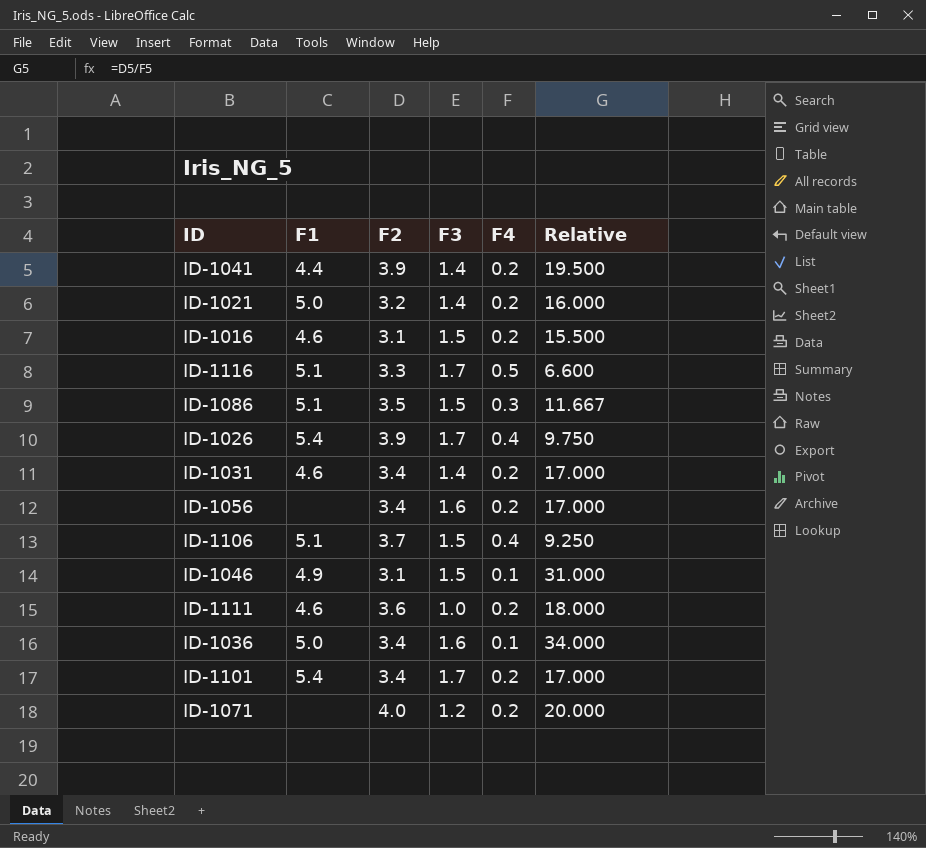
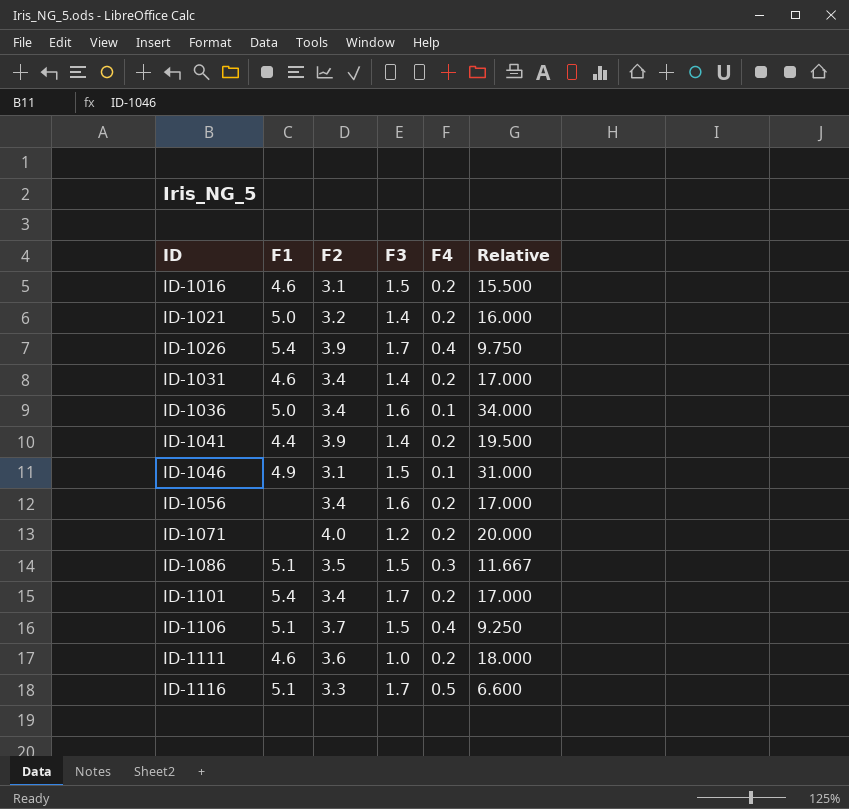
row order: none -> ID ascending

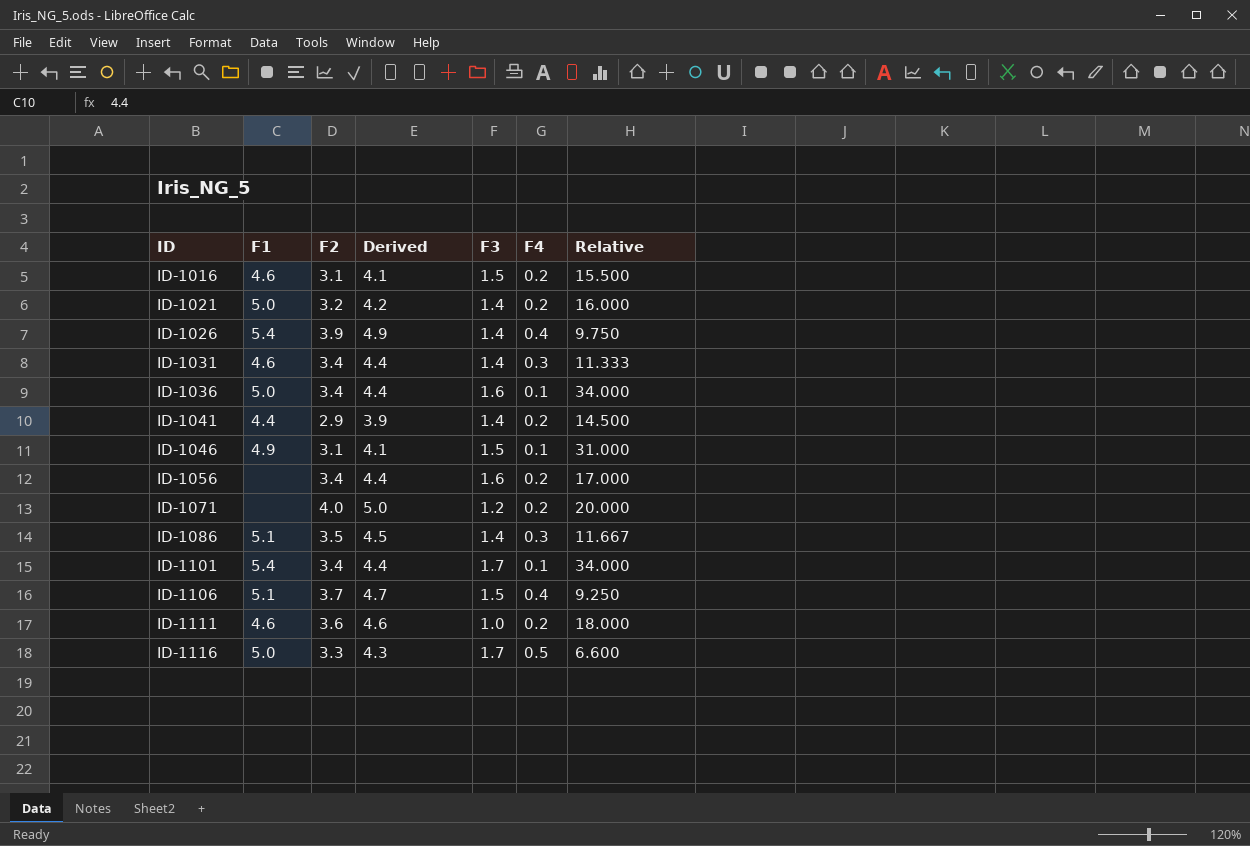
column Derived | formula: none -> [F2] + 1
ID-1026 | F3: 1.7 -> 1.4
ID-1031 | F4: 0.2 -> 0.3
ID-1031 | Relative: 17.000 -> 11.333
ID-1041 | F2: 3.9 -> 2.9
ID-1041 | Relative: 19.500 -> 14.500
ID-1086 | F3: 1.5 -> 1.4
ID-1101 | F4: 0.2 -> 0.1
ID-1101 | Relative: 17.000 -> 34.000
ID-1116 | F1: 5.1 -> 5.0

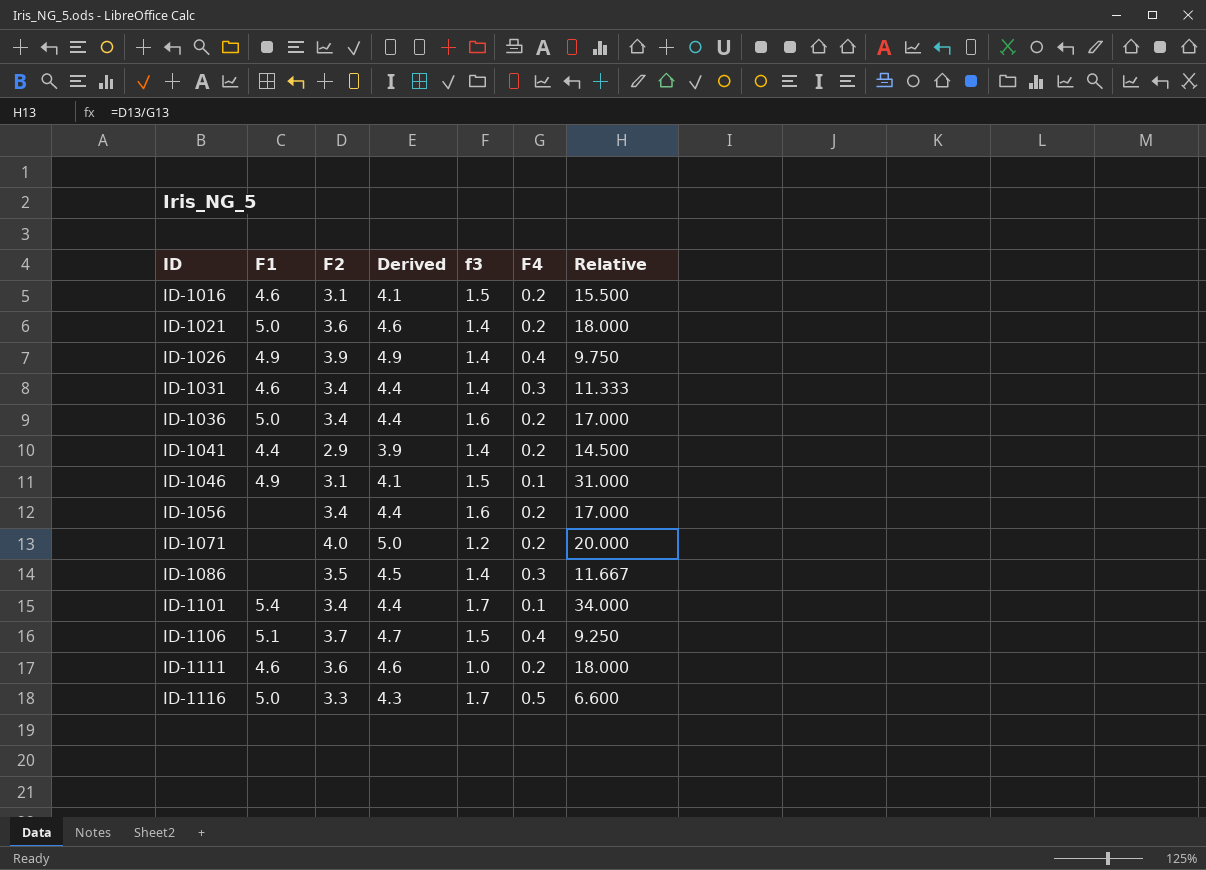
column name: F3 -> f3
ID-1021 | F2: 3.2 -> 3.6
ID-1021 | Derived: 4.2 -> 4.6
ID-1021 | Relative: 16.000 -> 18.000
ID-1026 | F1: 5.4 -> 4.9
ID-1036 | F4: 0.1 -> 0.2
ID-1036 | Relative: 34.000 -> 17.000
ID-1086 | F1: 5.1 -> none

